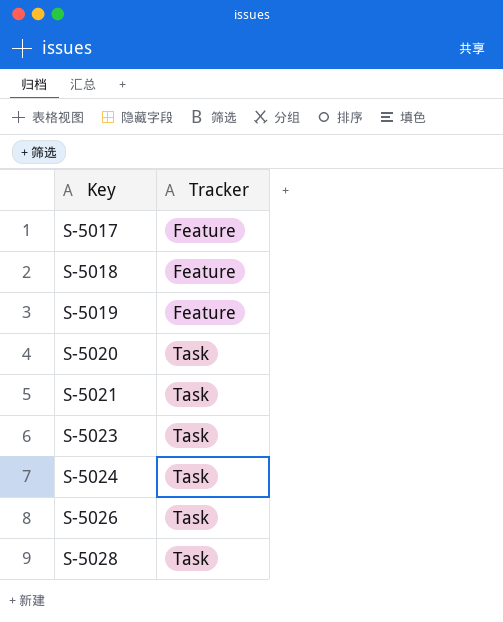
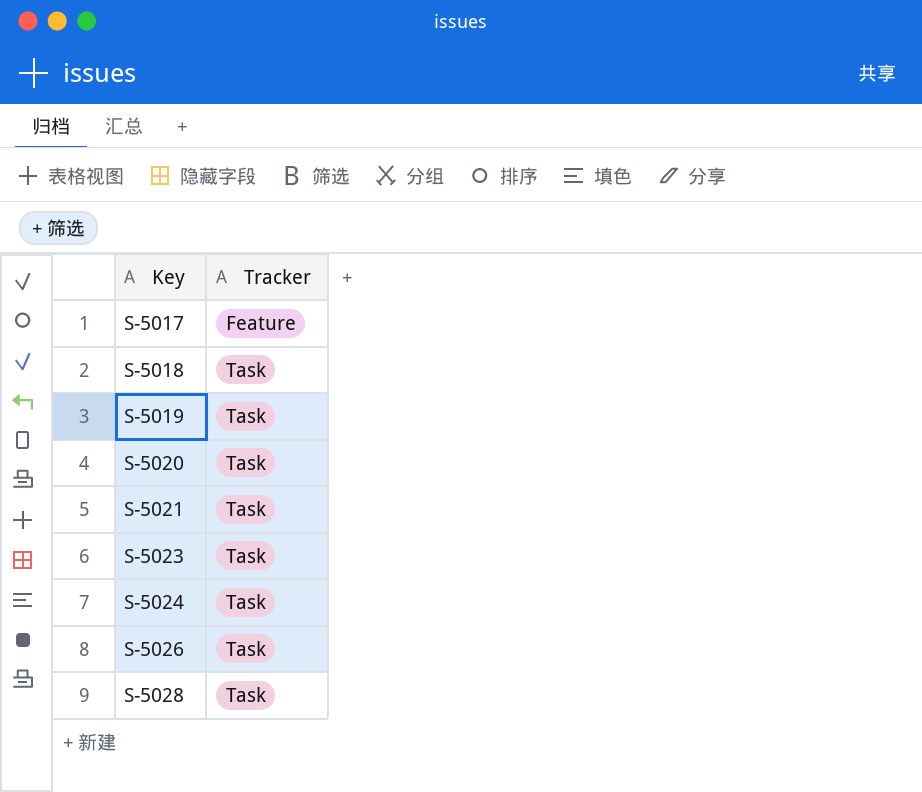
S-5018 | Tracker: Feature -> Task
S-5019 | Tracker: Feature -> Task

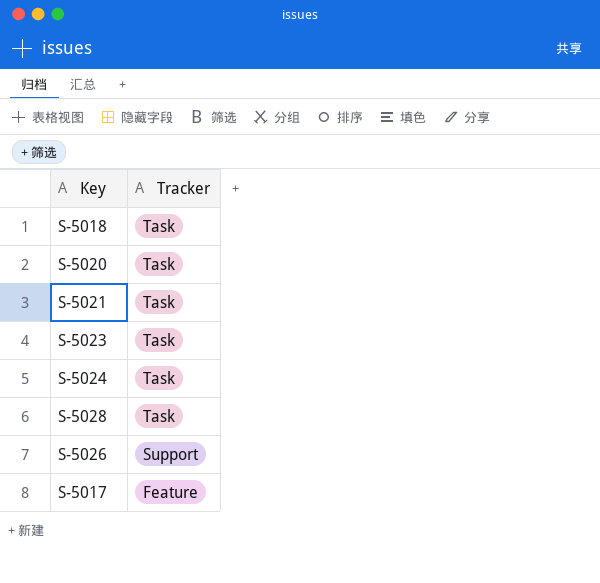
row order: Key ascending -> Tracker descending
row S-5019: Task -> none
S-5026 | Tracker: Task -> Support

